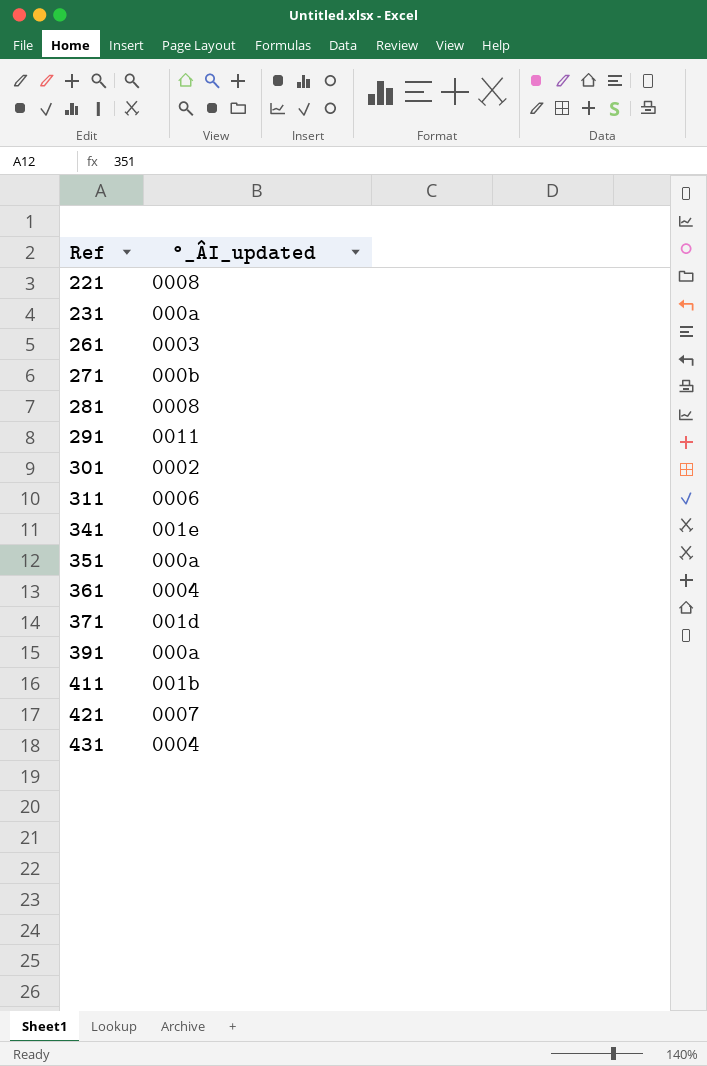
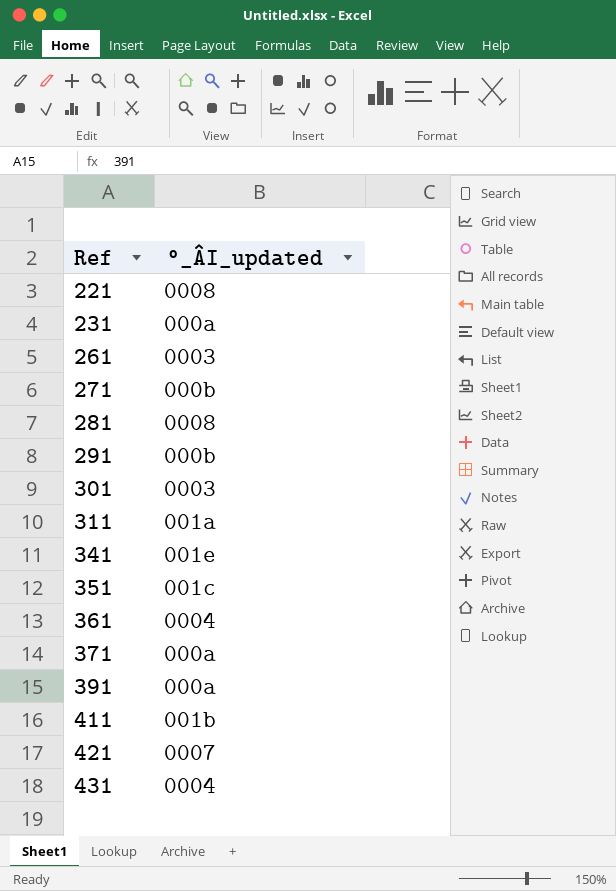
291 | °_ÂI_updated: 0011 -> 000b
301 | °_ÂI_updated: 0002 -> 0003
311 | °_ÂI_updated: 0006 -> 001a
351 | °_ÂI_updated: 000a -> 001c
371 | °_ÂI_updated: 001d -> 000a

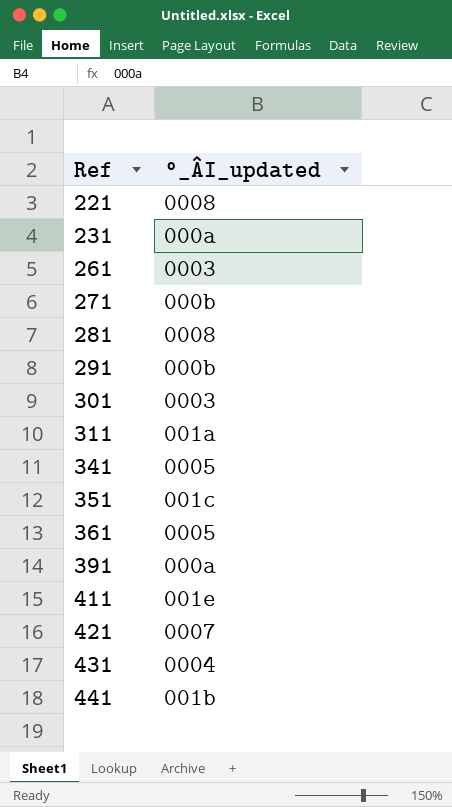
row 371: 000a -> none
341 | °_ÂI_updated: 001e -> 0005
361 | °_ÂI_updated: 0004 -> 0005
411 | °_ÂI_updated: 001b -> 001e
row 441: none -> 001b

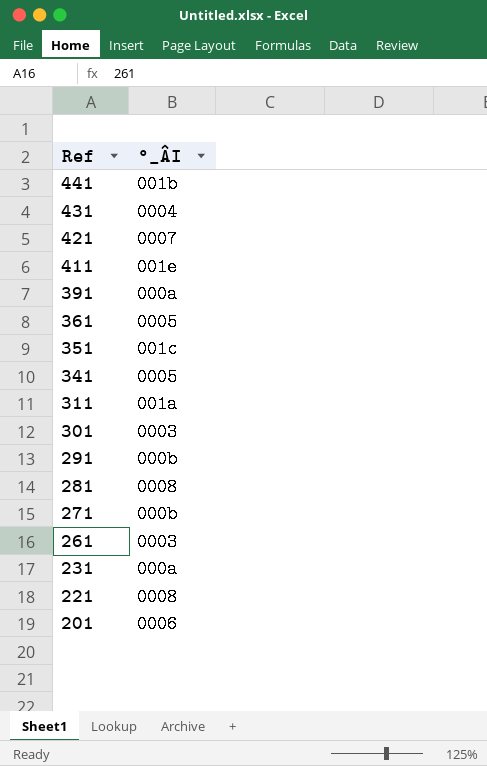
row order: Ref ascending -> Ref descending
column name: °_ÂI_updated -> °_ÂI
row 201: none -> 0006

